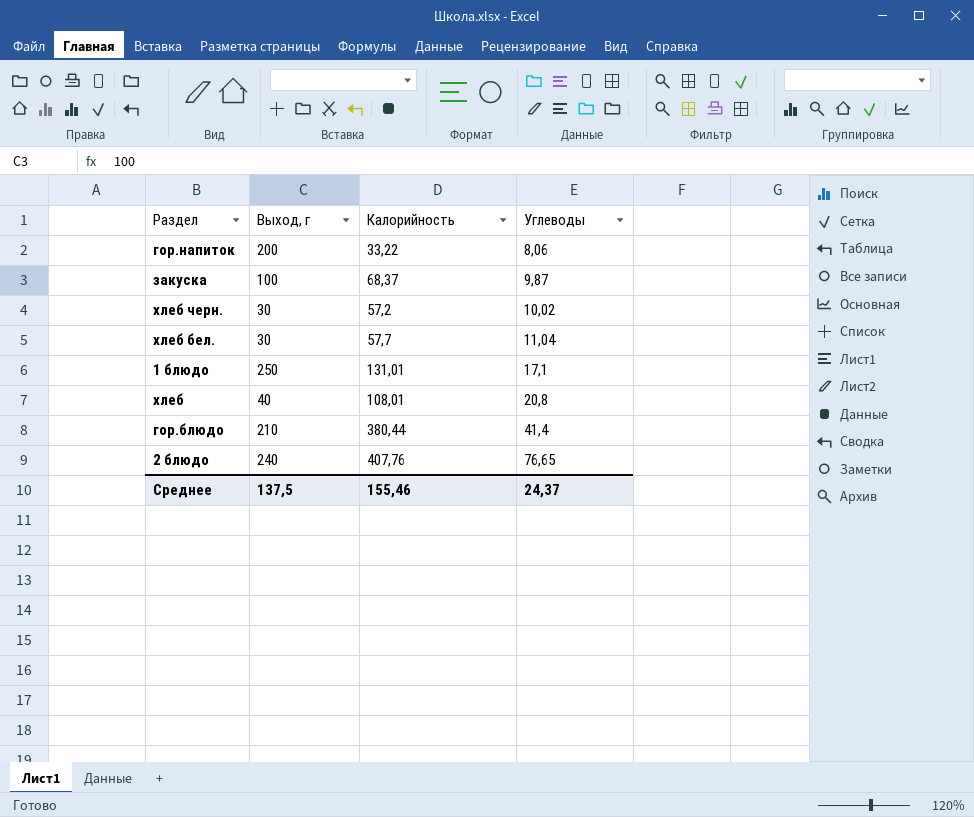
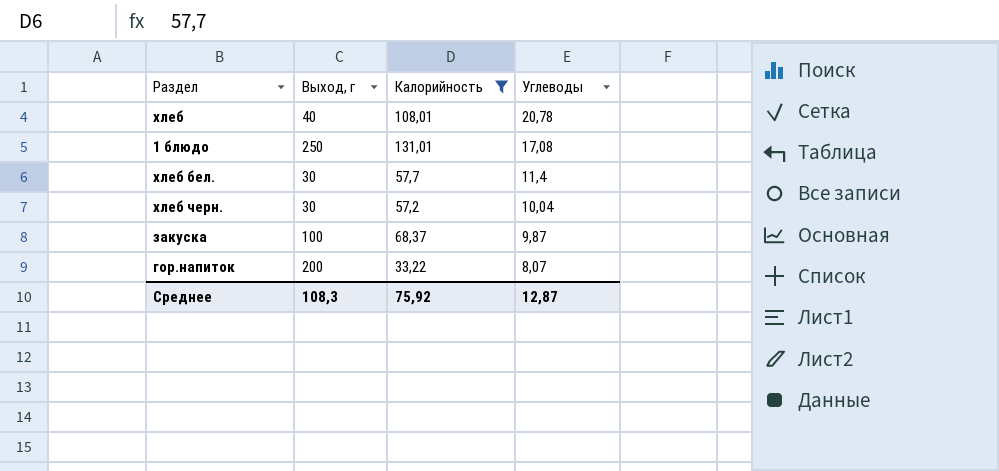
filter: none -> Калорийность <= 131,01
row order: Углеводы ascending -> Углеводы descending
хлеб | Углеводы: 20,8 -> 20,78
1 блюдо | Углеводы: 17,1 -> 17,08
хлеб бел. | Углеводы: 11,04 -> 11,4
хлеб черн. | Углеводы: 10,02 -> 10,04
гор.напиток | Углеводы: 8,06 -> 8,07
Среднее | Выход, г: 137,5 -> 108,3
Среднее | Калорийность: 155,46 -> 75,92
Среднее | Углеводы: 24,37 -> 12,87

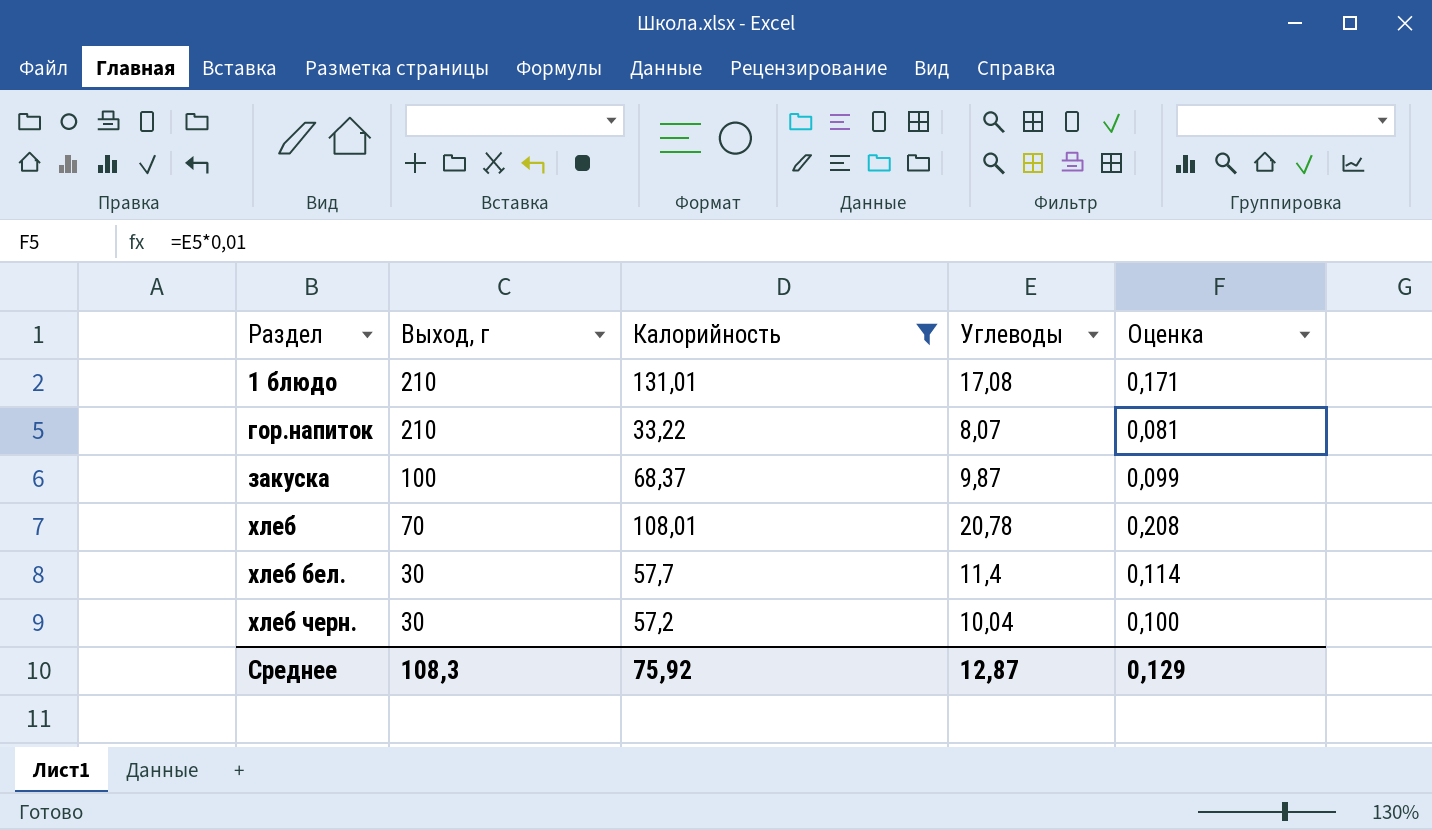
row order: Углеводы descending -> Раздел ascending
column Оценка | formula: none -> [Углеводы] * 0,01
1 блюдо | Выход, г: 250 -> 210
гор.напиток | Выход, г: 200 -> 210
хлеб | Выход, г: 40 -> 70

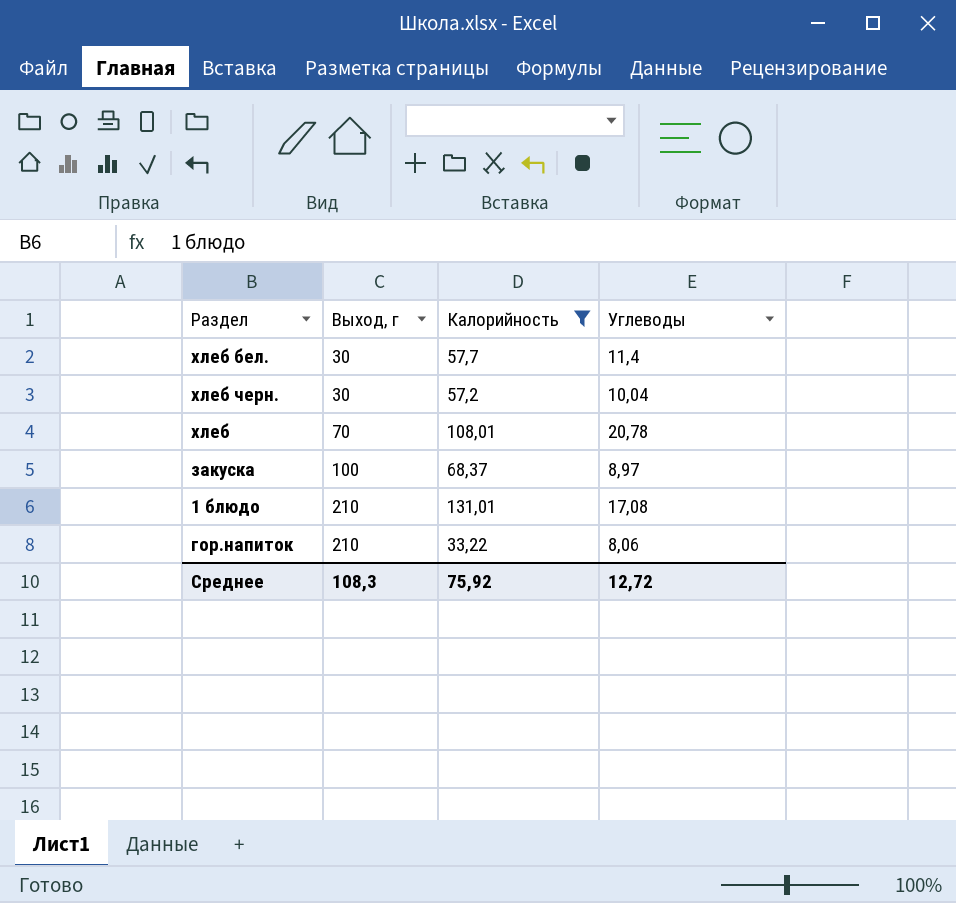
row order: Раздел ascending -> Выход, г ascending
column Оценка | formula: [Углеводы] * 0,01 -> none
закуска | Углеводы: 9,87 -> 8,97
гор.напиток | Углеводы: 8,07 -> 8,06
Среднее | Углеводы: 12,87 -> 12,72

